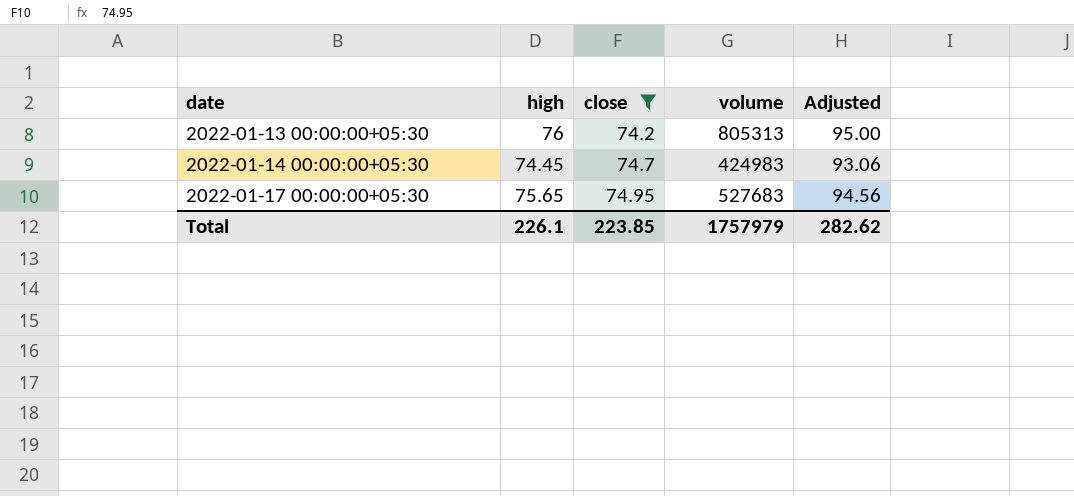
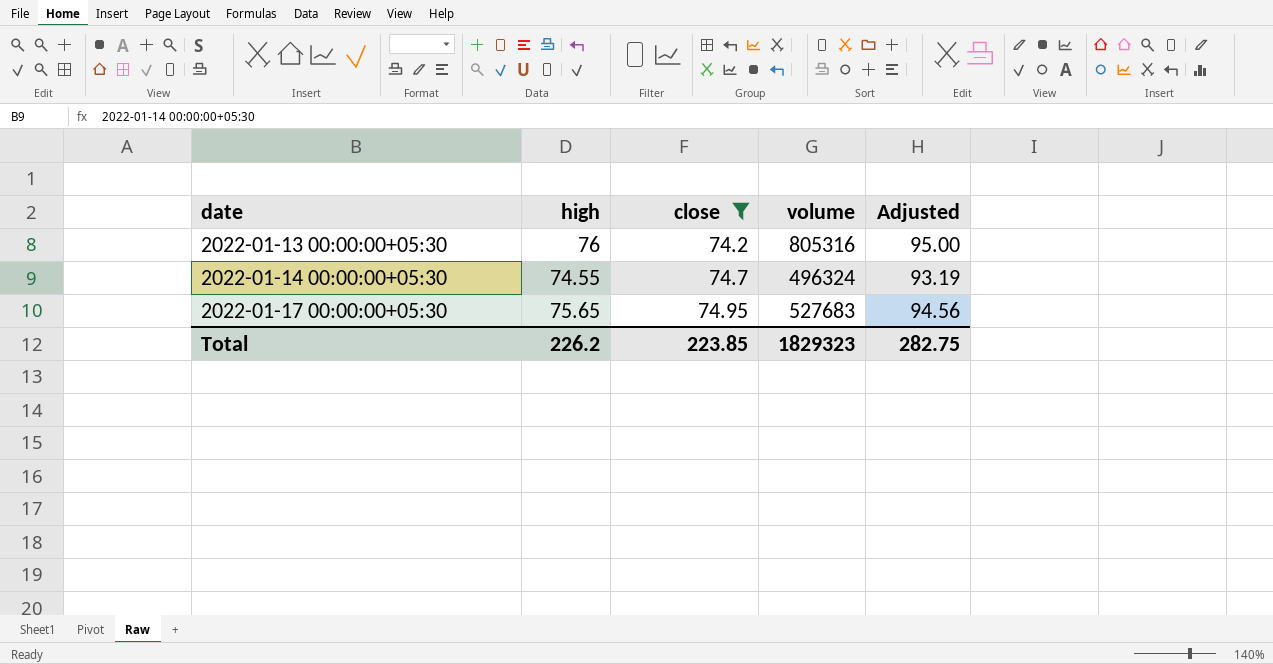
2022-01-13 00:00:00+05:30 | volume: 805313 -> 805316
2022-01-14 00:00:00+05:30 | high: 74.45 -> 74.55
2022-01-14 00:00:00+05:30 | volume: 424983 -> 496324
2022-01-14 00:00:00+05:30 | Adjusted: 93.06 -> 93.19
Total | high: 226.1 -> 226.2
Total | volume: 1757979 -> 1829323
Total | Adjusted: 282.62 -> 282.75

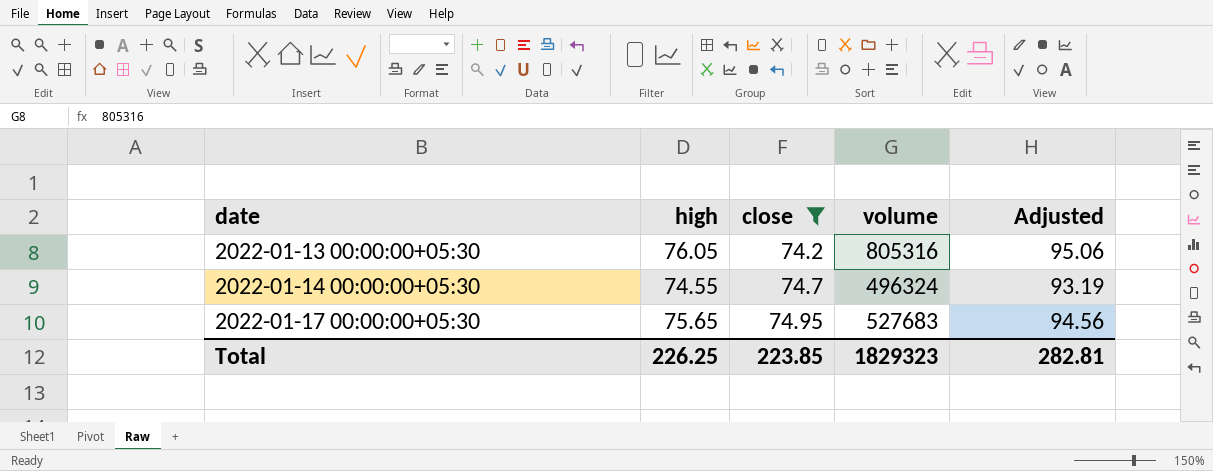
2022-01-13 00:00:00+05:30 | high: 76 -> 76.05
2022-01-13 00:00:00+05:30 | Adjusted: 95.00 -> 95.06
Total | high: 226.2 -> 226.25
Total | Adjusted: 282.75 -> 282.81

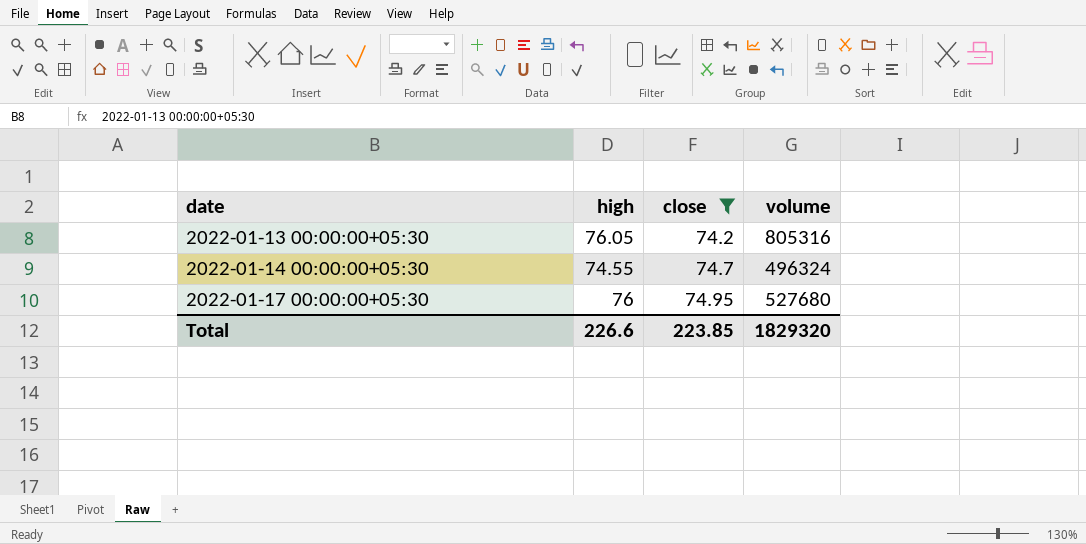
column Adjusted | formula: [high] * 1.25 -> none
2022-01-17 00:00:00+05:30 | high: 75.65 -> 76
2022-01-17 00:00:00+05:30 | volume: 527683 -> 527680
Total | high: 226.25 -> 226.6
Total | volume: 1829323 -> 1829320

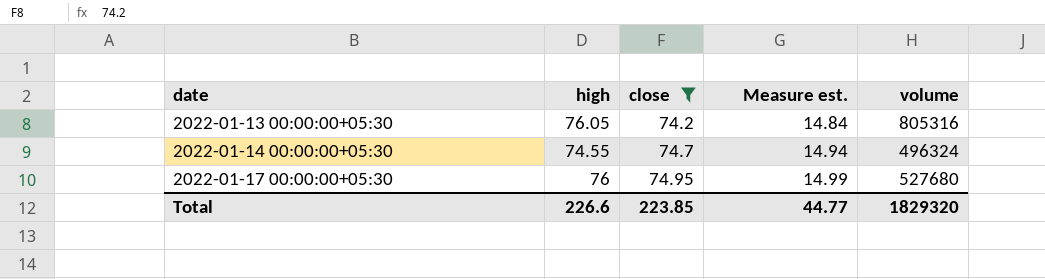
column Measure est. | formula: none -> [close] * 0.2

